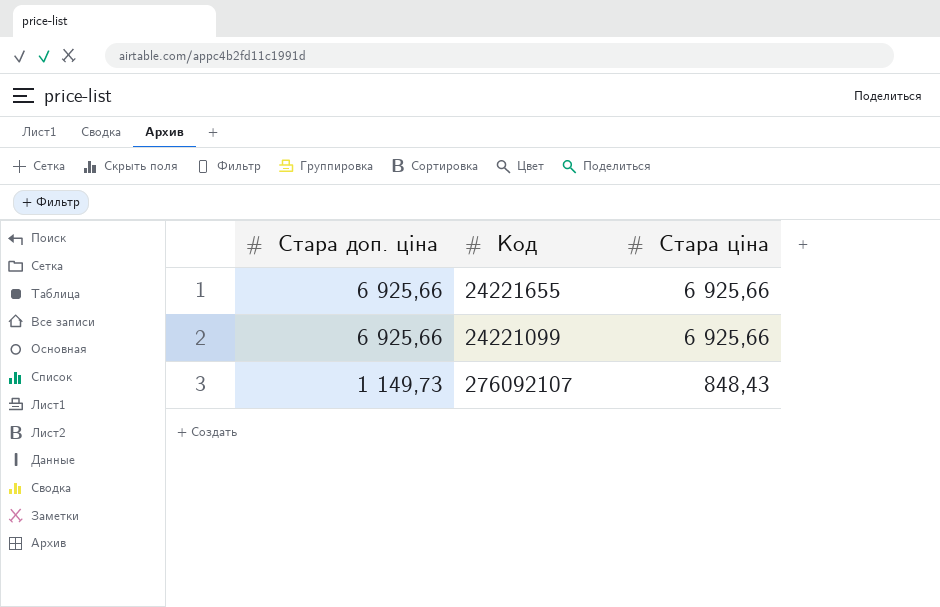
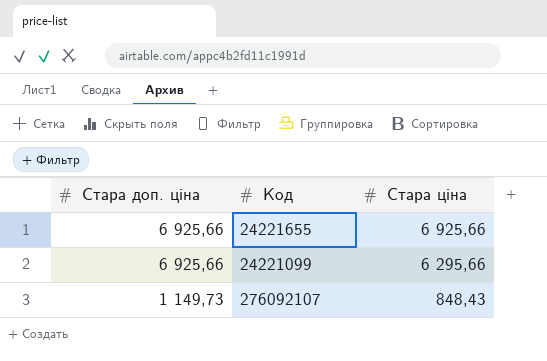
24221099 | Стара ціна: 6 925,66 -> 6 295,66

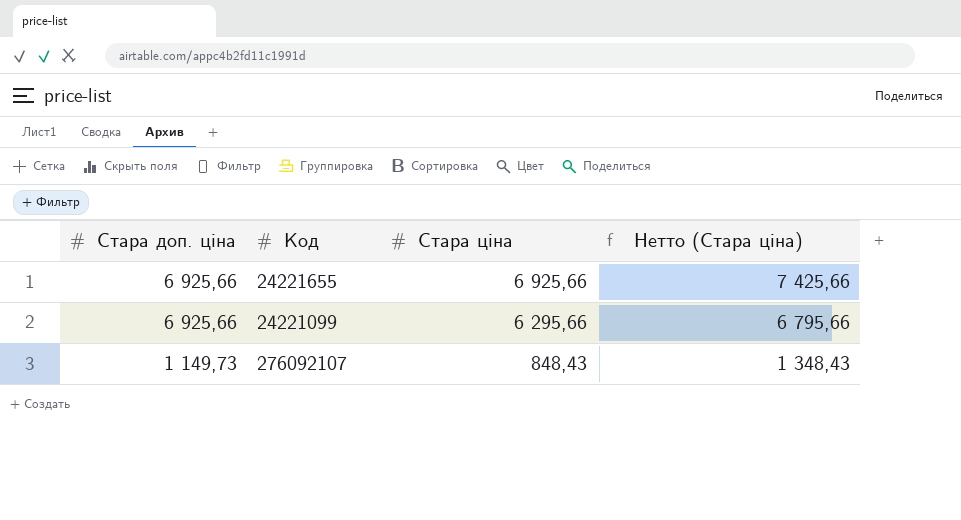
column Нетто (Стара ціна) | formula: none -> [Стара ціна] + 500

